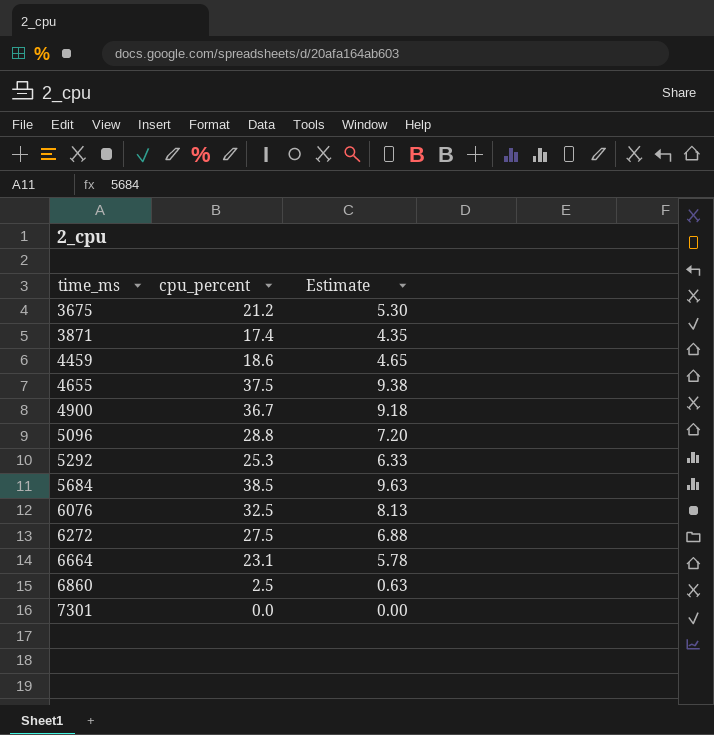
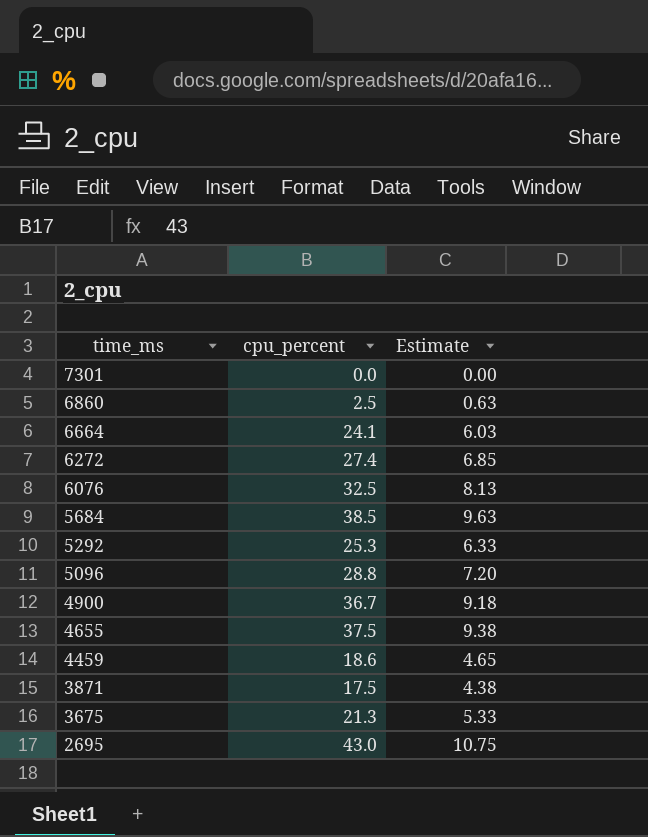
row order: time_ms ascending -> time_ms descending
6664 | cpu_percent: 23.1 -> 24.1
6664 | Estimate: 5.78 -> 6.03
6272 | cpu_percent: 27.5 -> 27.4
6272 | Estimate: 6.88 -> 6.85
3871 | cpu_percent: 17.4 -> 17.5
3871 | Estimate: 4.35 -> 4.38
3675 | cpu_percent: 21.2 -> 21.3
3675 | Estimate: 5.30 -> 5.33
row 2695: none -> 43.0 | 10.75

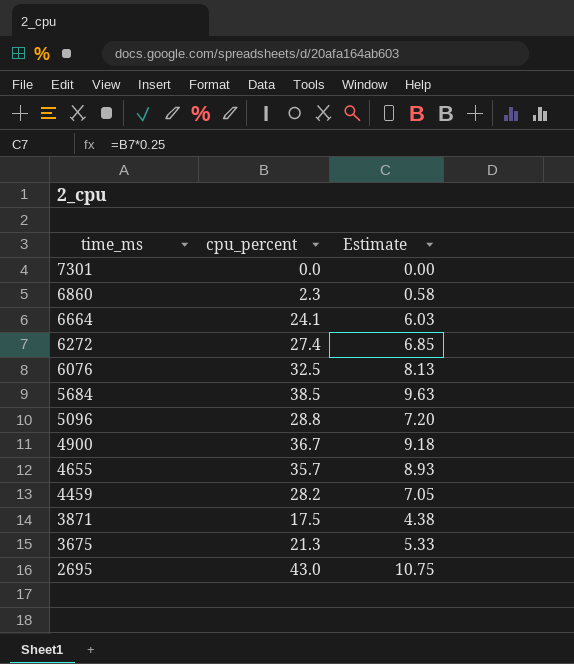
row 5292: 25.3 | 6.33 -> none
6860 | cpu_percent: 2.5 -> 2.3
6860 | Estimate: 0.63 -> 0.58
4655 | cpu_percent: 37.5 -> 35.7
4655 | Estimate: 9.38 -> 8.93
4459 | cpu_percent: 18.6 -> 28.2
4459 | Estimate: 4.65 -> 7.05

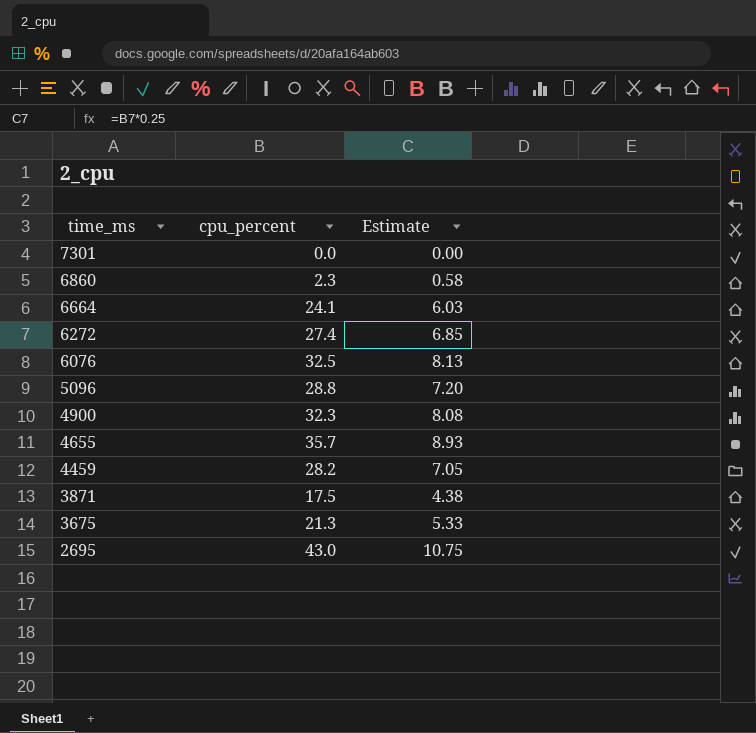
row 5684: 38.5 | 9.63 -> none
4900 | cpu_percent: 36.7 -> 32.3
4900 | Estimate: 9.18 -> 8.08

